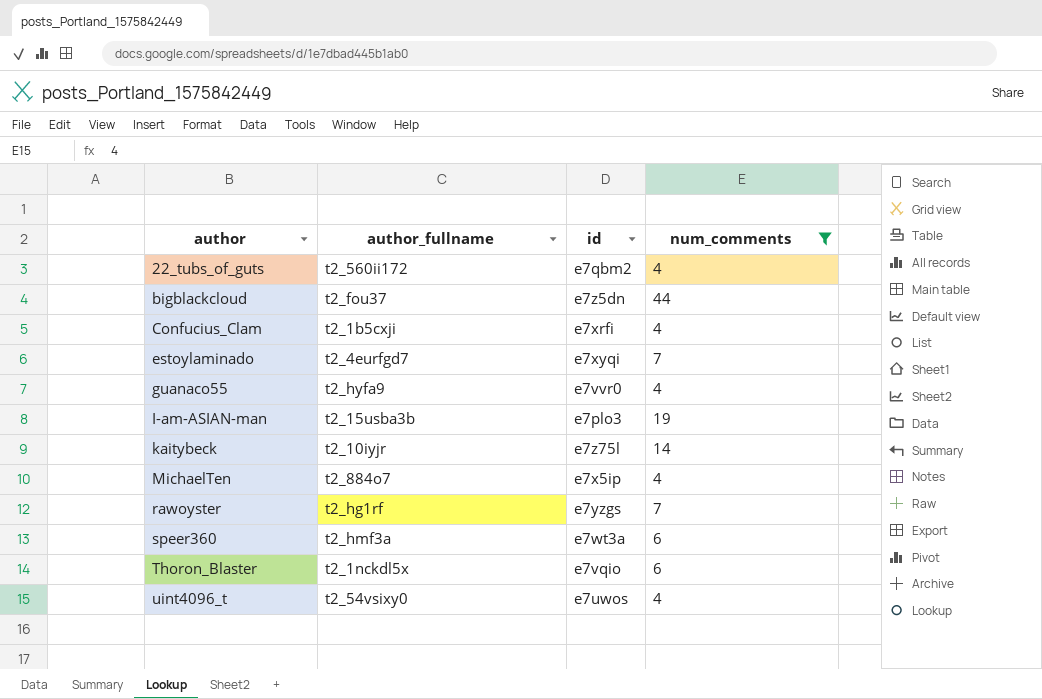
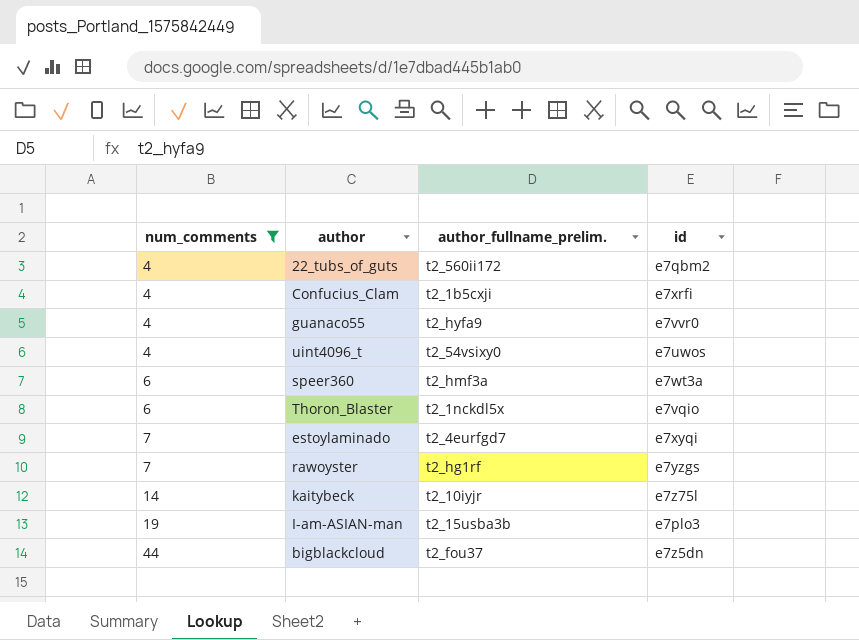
row order: author ascending -> num_comments ascending
column num_comments | position: 4 -> 1
column name: author_fullname -> author_fullname_prelim.
row MichaelTen: t2_884o7 | e7x5ip | 4 -> none

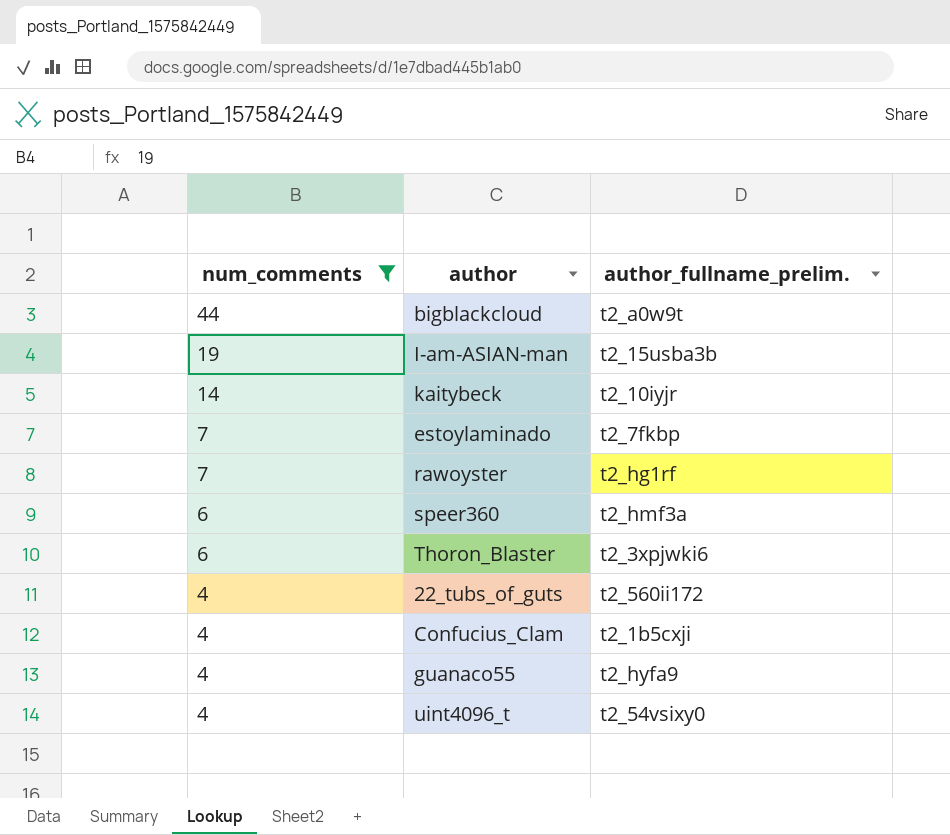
row order: num_comments ascending -> num_comments descending
column id | position: 4 -> none
bigblackcloud | author_fullname_prelim.: t2_fou37 -> t2_a0w9t
estoylaminado | author_fullname_prelim.: t2_4eurfgd7 -> t2_7fkbp
Thoron_Blaster | author_fullname_prelim.: t2_1nckdl5x -> t2_3xpjwki6

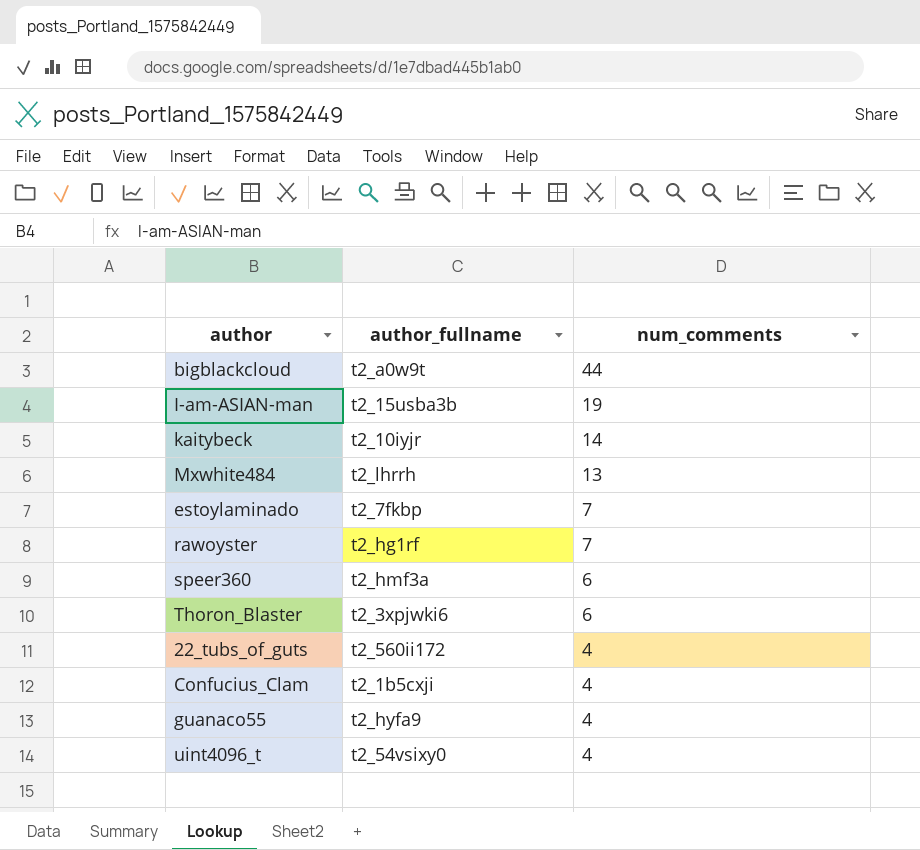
filter: num_comments != 13 -> none
column name: author_fullname_prelim. -> author_fullname
column num_comments | position: 1 -> 3

